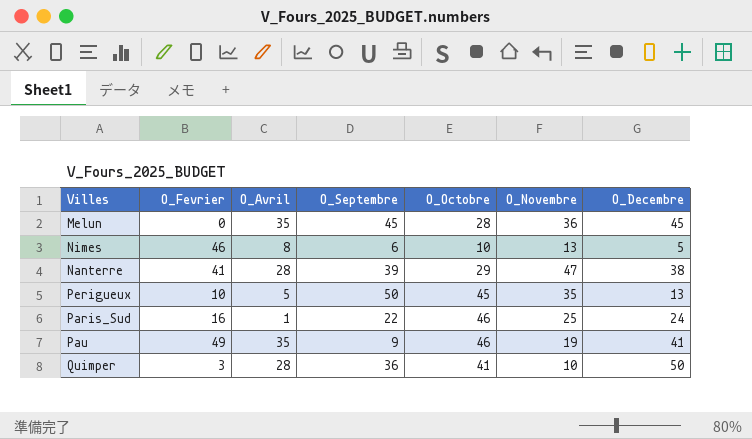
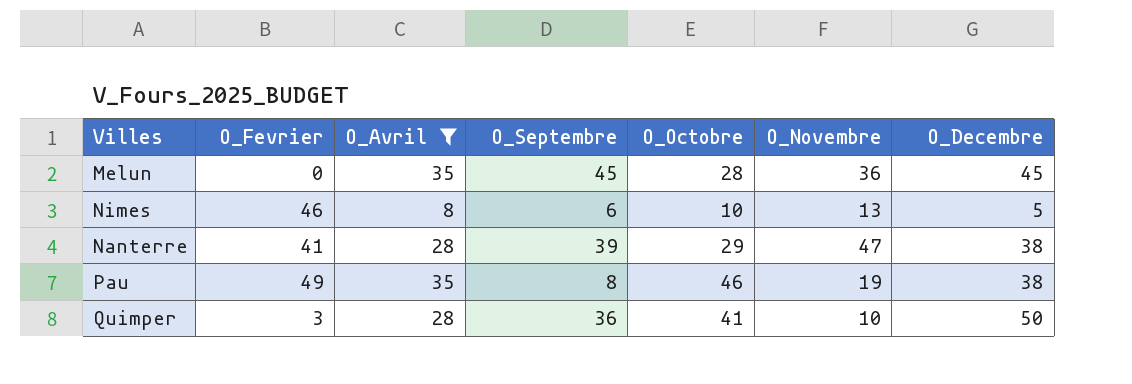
filter: none -> O_Avril >= 8
Pau | O_Septembre: 9 -> 8
Pau | O_Decembre: 41 -> 38

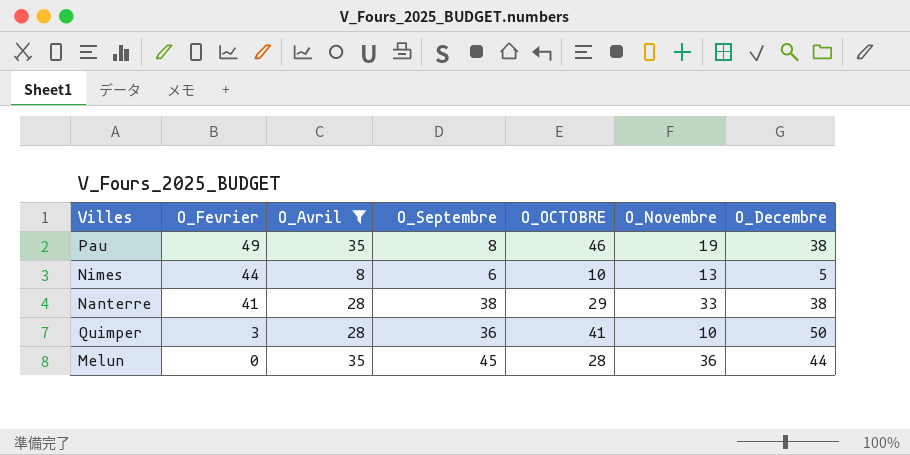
row order: none -> O_Fevrier descending
column name: O_Octobre -> O_OCTOBRE
Nimes | O_Fevrier: 46 -> 44
Nanterre | O_Septembre: 39 -> 38
Nanterre | O_Novembre: 47 -> 33
Melun | O_Decembre: 45 -> 44

